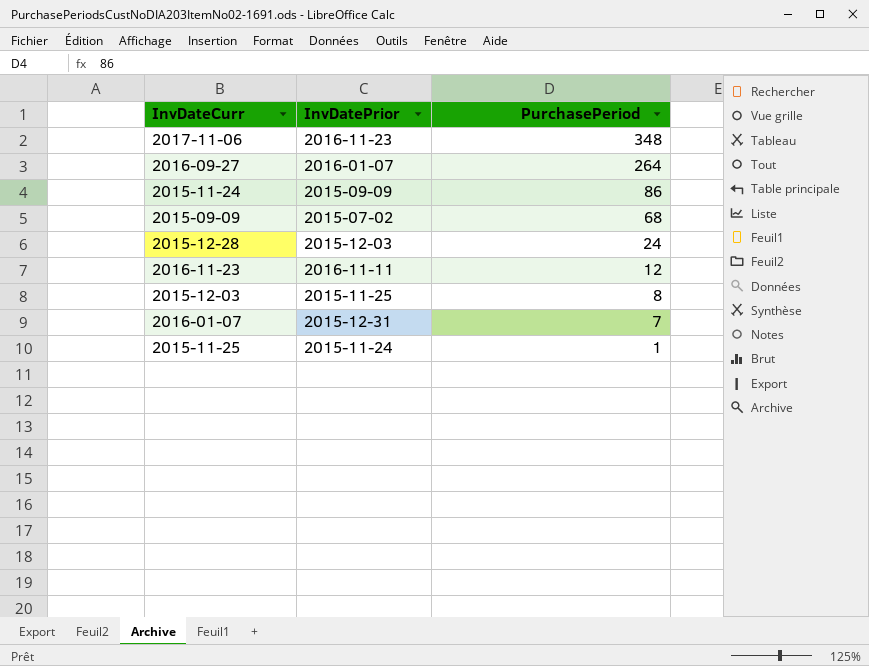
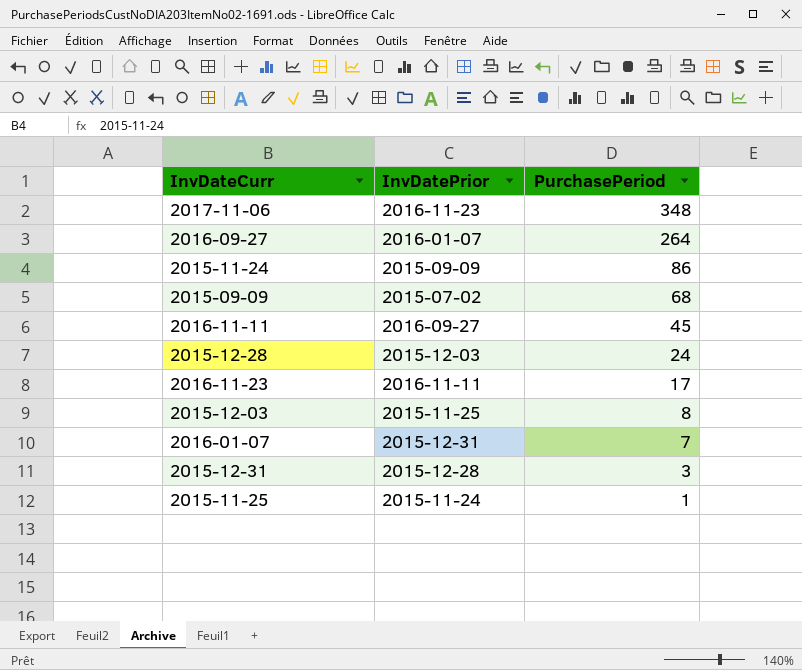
row 2016-11-11: none -> 2016-09-27 | 45
2016-11-23 | PurchasePeriod: 12 -> 17
row 2015-12-31: none -> 2015-12-28 | 3

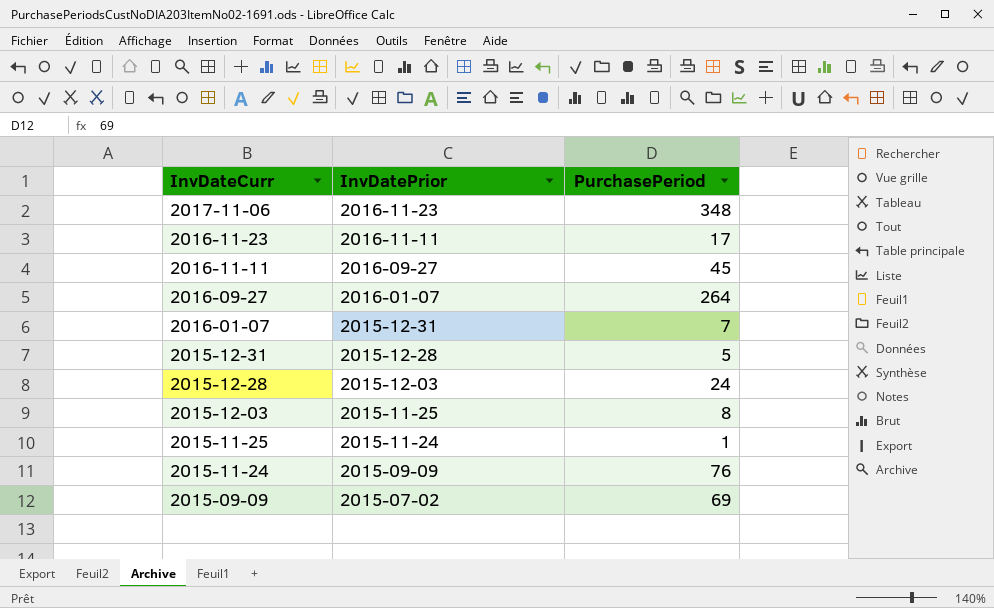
row order: PurchasePeriod descending -> InvDateCurr descending
2015-12-31 | PurchasePeriod: 3 -> 5
2015-11-24 | PurchasePeriod: 86 -> 76
2015-09-09 | PurchasePeriod: 68 -> 69

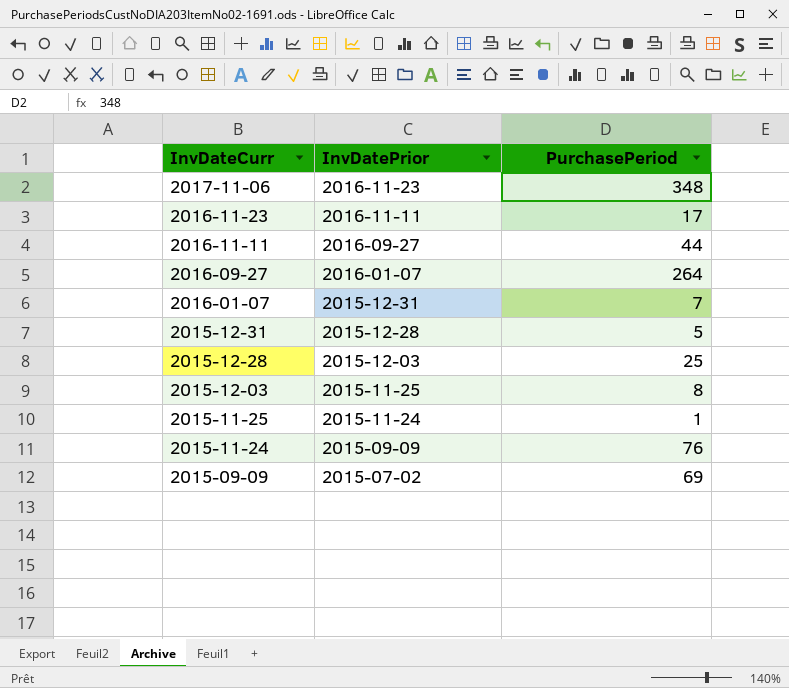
2016-11-11 | PurchasePeriod: 45 -> 44
2015-12-28 | PurchasePeriod: 24 -> 25

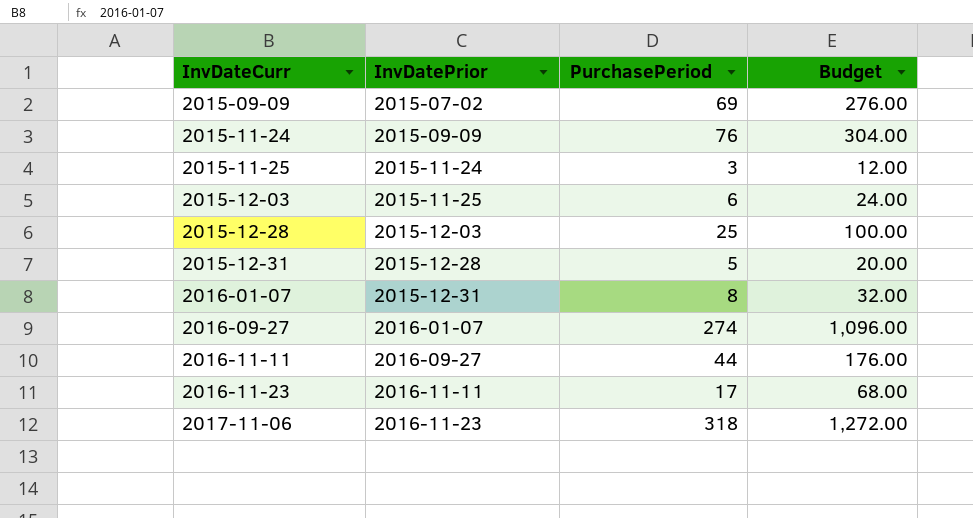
row order: InvDateCurr descending -> InvDateCurr ascending
column Budget | formula: none -> [PurchasePeriod] * 4
2015-11-25 | PurchasePeriod: 1 -> 3
2015-12-03 | PurchasePeriod: 8 -> 6
2016-01-07 | PurchasePeriod: 7 -> 8
2016-09-27 | PurchasePeriod: 264 -> 274
2017-11-06 | PurchasePeriod: 348 -> 318

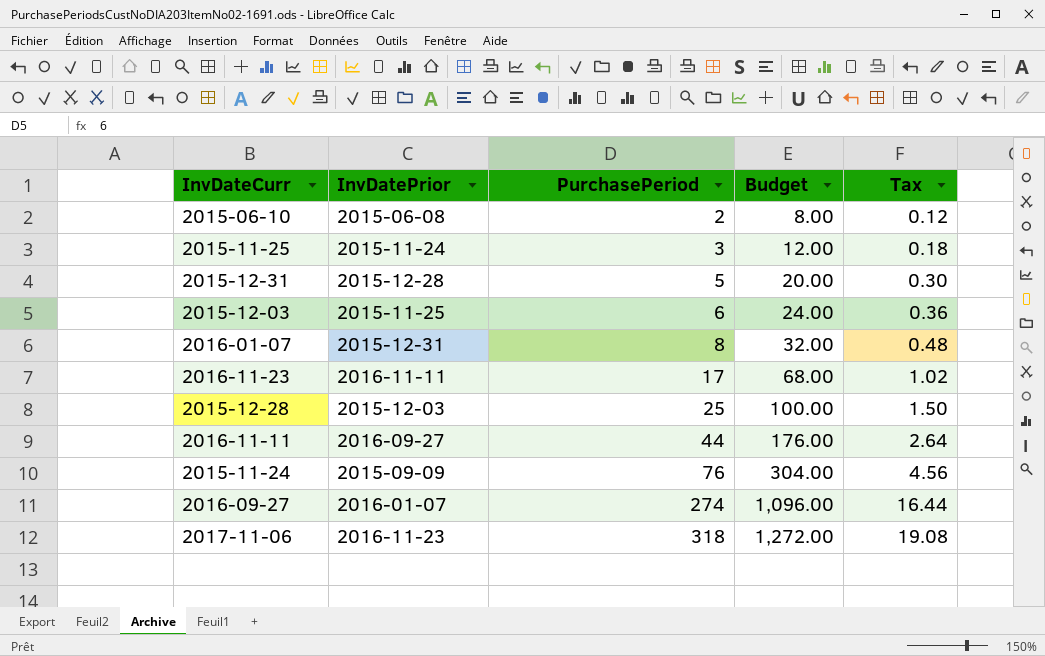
row order: InvDateCurr ascending -> PurchasePeriod ascending
column Tax | formula: none -> [PurchasePeriod] * 0.06
row 2015-09-09: 2015-07-02 | 69 | 276.00 -> none
row 2015-06-10: none -> 2015-06-08 | 2 | 8.00 | 0.12

